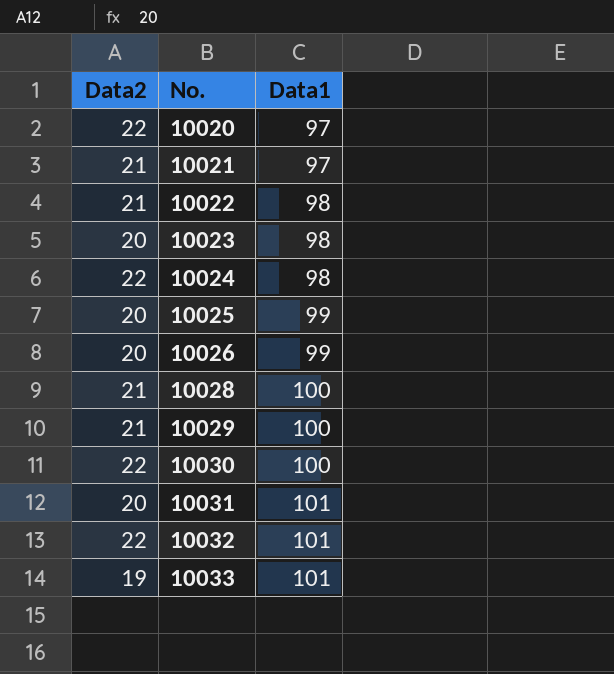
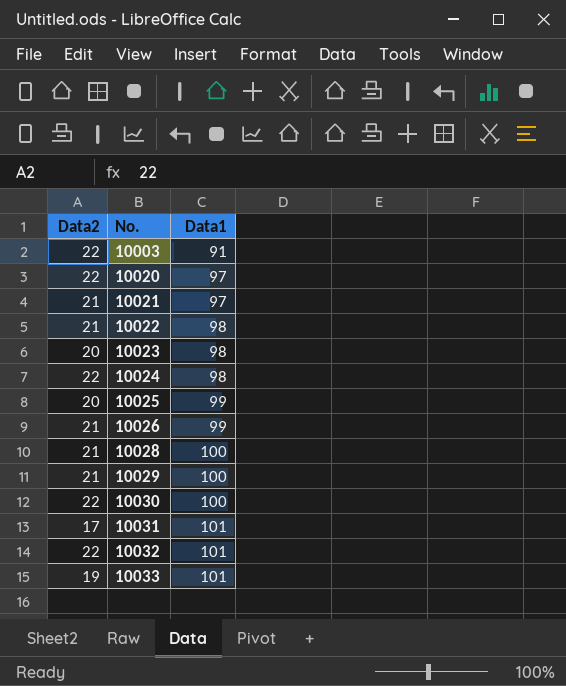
row 10003: none -> 22 | 91
10026 | Data2: 20 -> 21
10031 | Data2: 20 -> 17

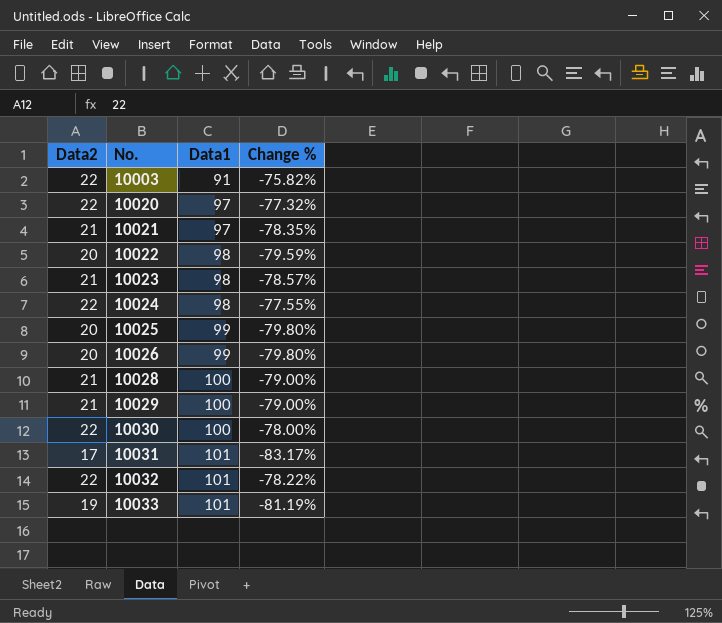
column Change % | formula: none -> ([Data2] - [Data1]) / [Data1]
10022 | Data2: 21 -> 20
10023 | Data2: 20 -> 21
10026 | Data2: 21 -> 20

